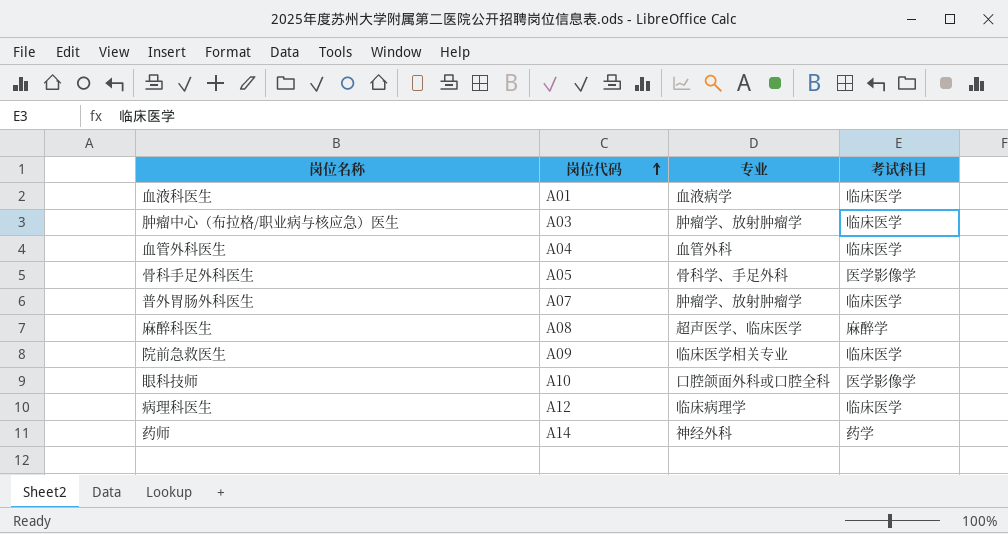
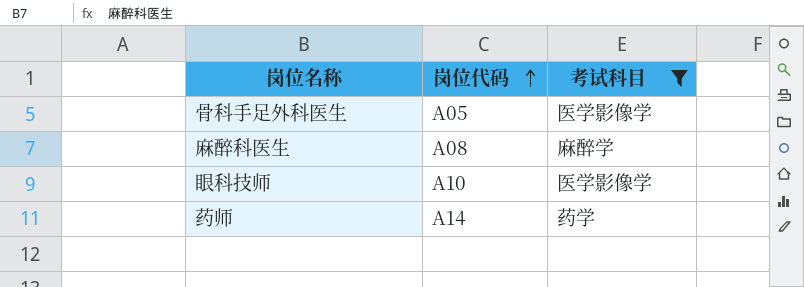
filter: none -> 考试科目 != 临床医学
column 专业 | position: 3 -> none

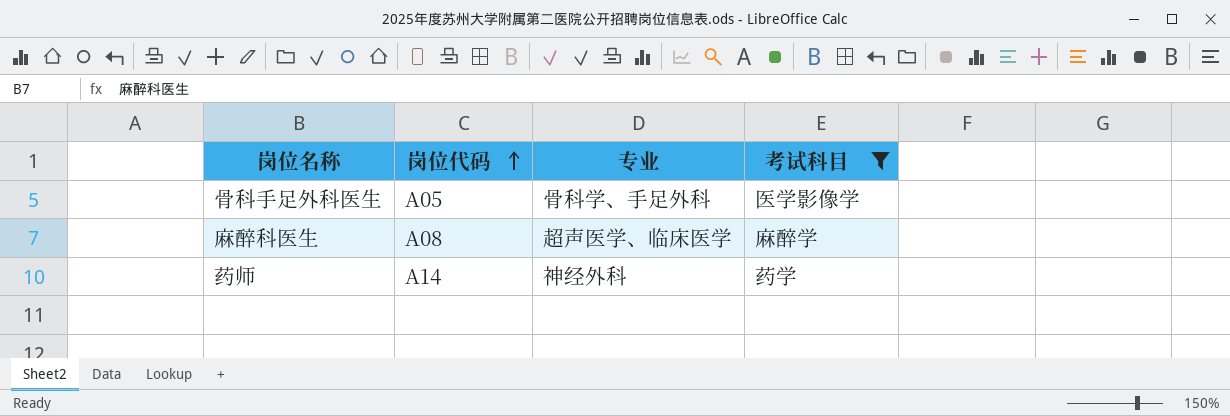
column 专业 | position: none -> 3
row 眼科技师: A10 | 医学影像学 -> none

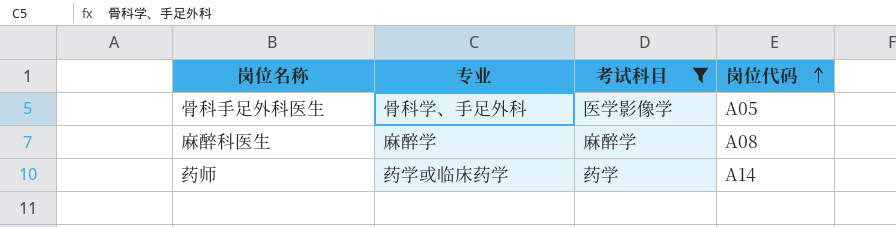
column 岗位代码 | position: 2 -> 4
麻醉科医生 | 专业: 超声医学、临床医学 -> 麻醉学
药师 | 专业: 神经外科 -> 药学或临床药学

